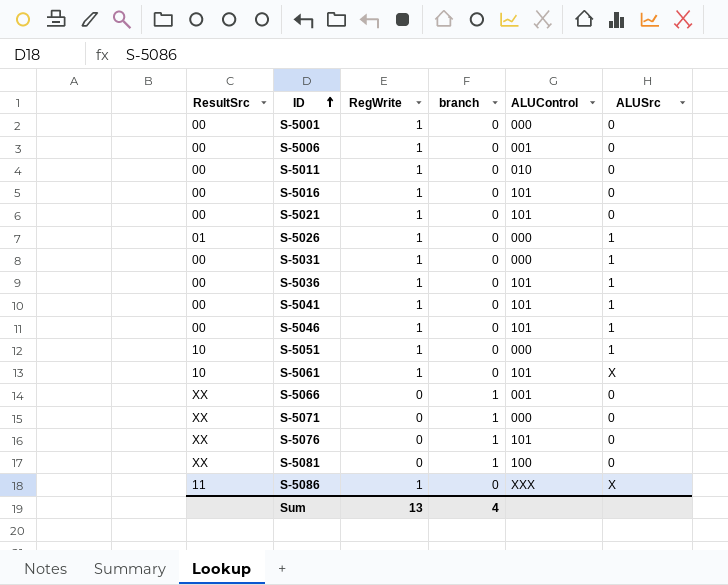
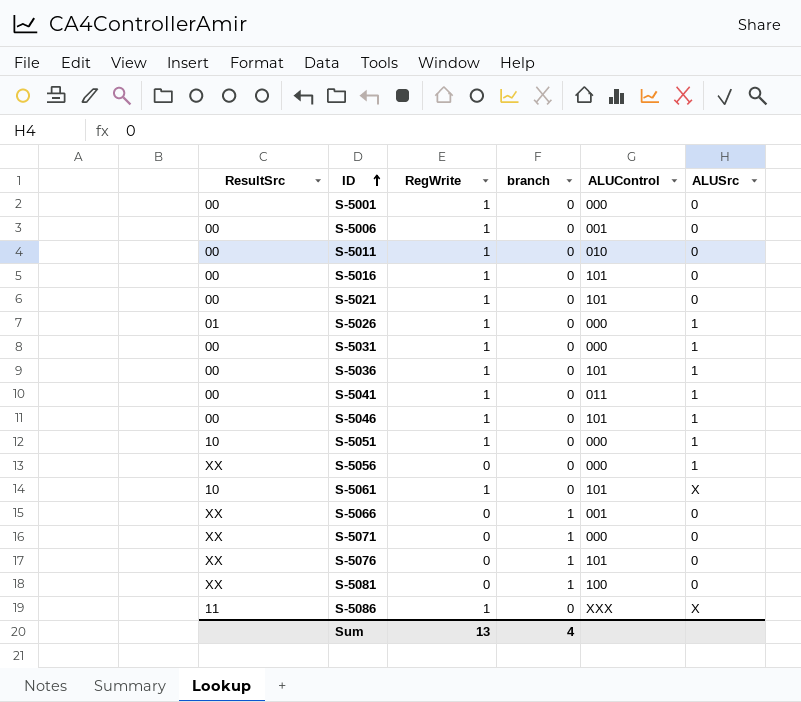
S-5041 | ALUControl: 101 -> 011
row S-5056: none -> XX | 0 | 0 | 000 | 1

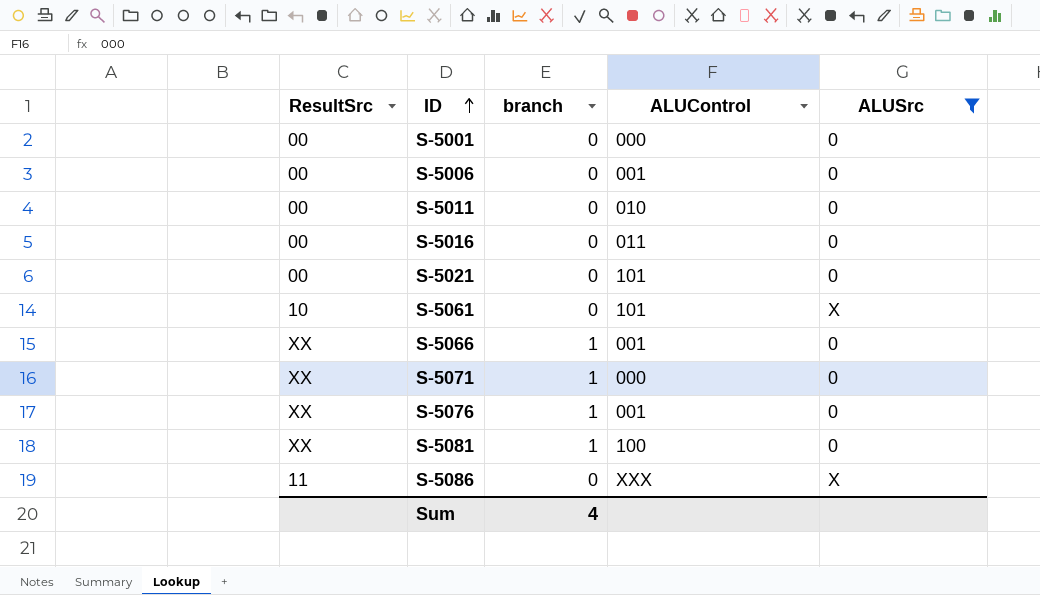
filter: none -> ALUSrc != 1
column RegWrite | position: 3 -> none
S-5016 | ALUControl: 101 -> 011
S-5076 | ALUControl: 101 -> 001

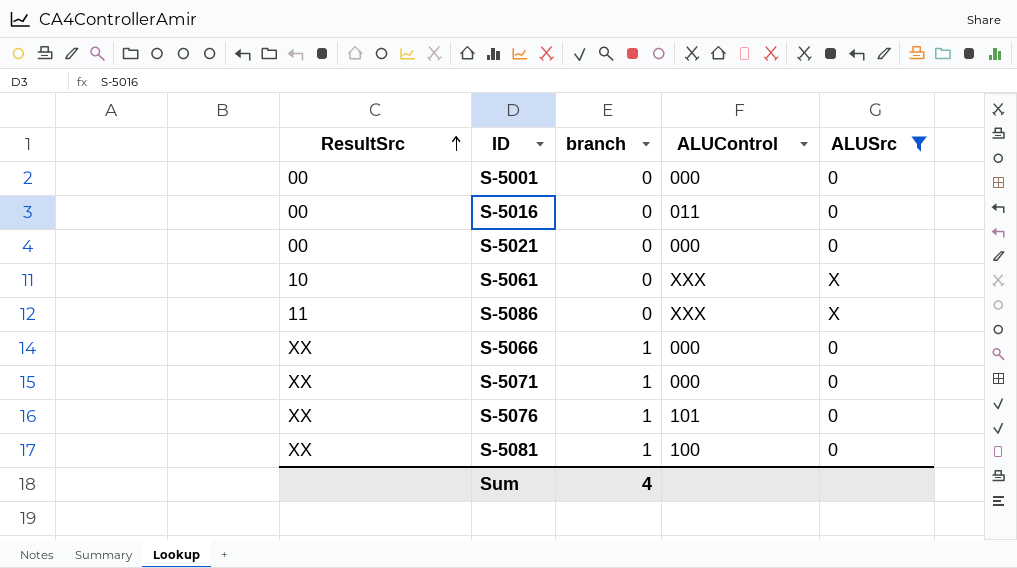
row order: ID ascending -> ResultSrc ascending
row S-5006: 00 | 0 | 001 | 0 -> none
row S-5011: 00 | 0 | 010 | 0 -> none
S-5021 | ALUControl: 101 -> 000
S-5061 | ALUControl: 101 -> XXX
S-5066 | ALUControl: 001 -> 000
S-5076 | ALUControl: 001 -> 101

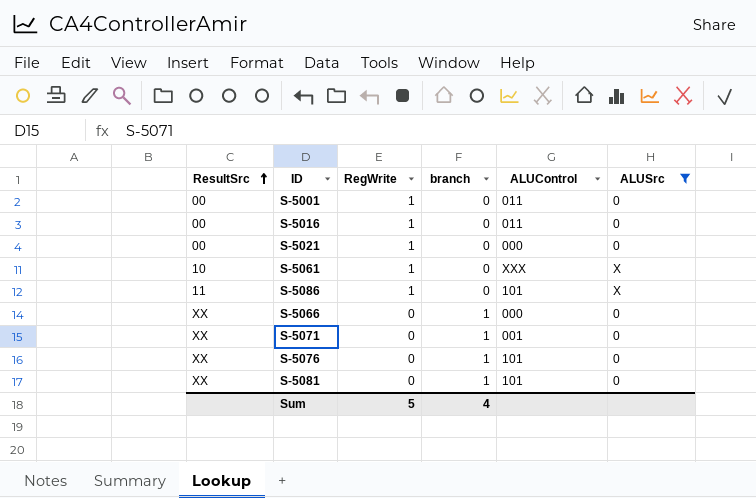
column RegWrite | position: none -> 3
S-5001 | ALUControl: 000 -> 011
S-5086 | ALUControl: XXX -> 101
S-5071 | ALUControl: 000 -> 001
S-5081 | ALUControl: 100 -> 101

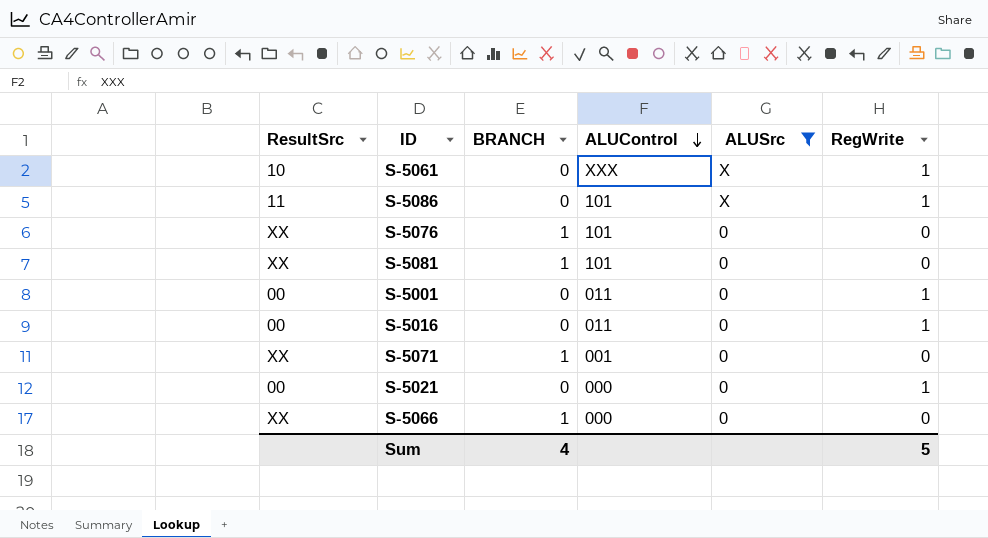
row order: ResultSrc ascending -> ALUControl descending
column name: branch -> BRANCH
column RegWrite | position: 3 -> 6

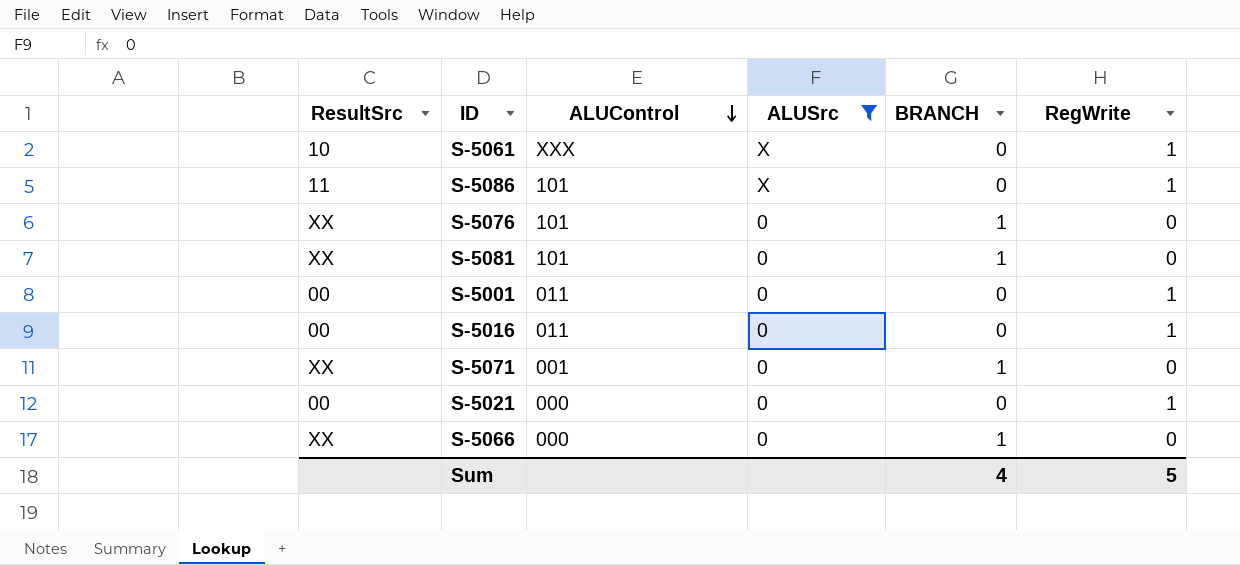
column BRANCH | position: 3 -> 5

